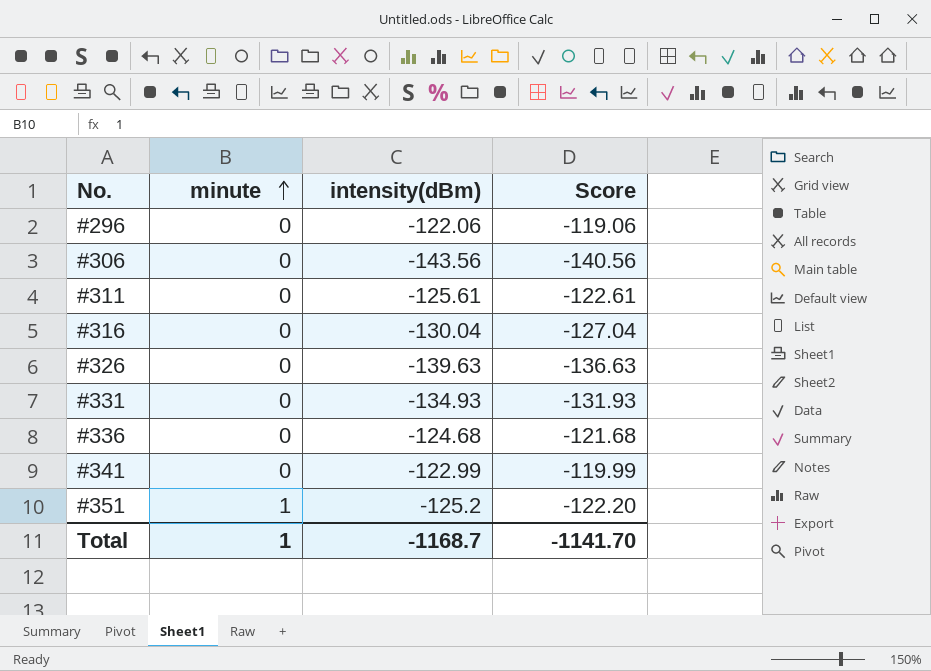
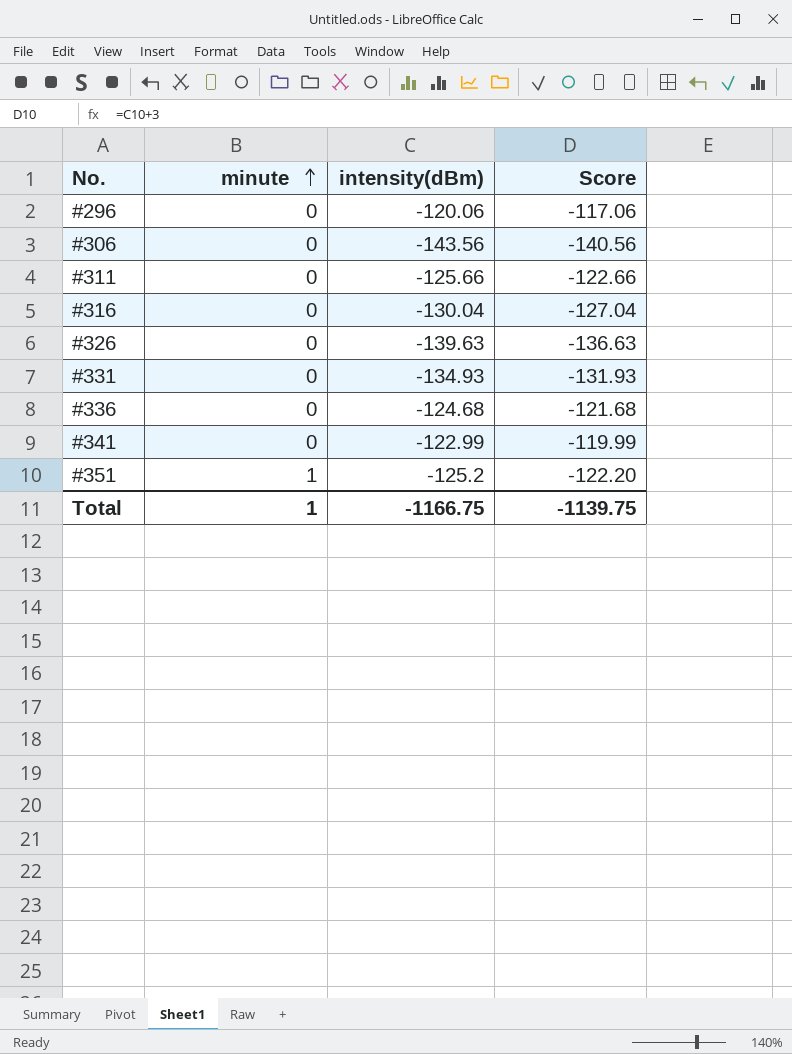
#296 | intensity(dBm): -122.06 -> -120.06
#296 | Score: -119.06 -> -117.06
#311 | intensity(dBm): -125.61 -> -125.66
#311 | Score: -122.61 -> -122.66
Total | intensity(dBm): -1168.7 -> -1166.75
Total | Score: -1141.70 -> -1139.75

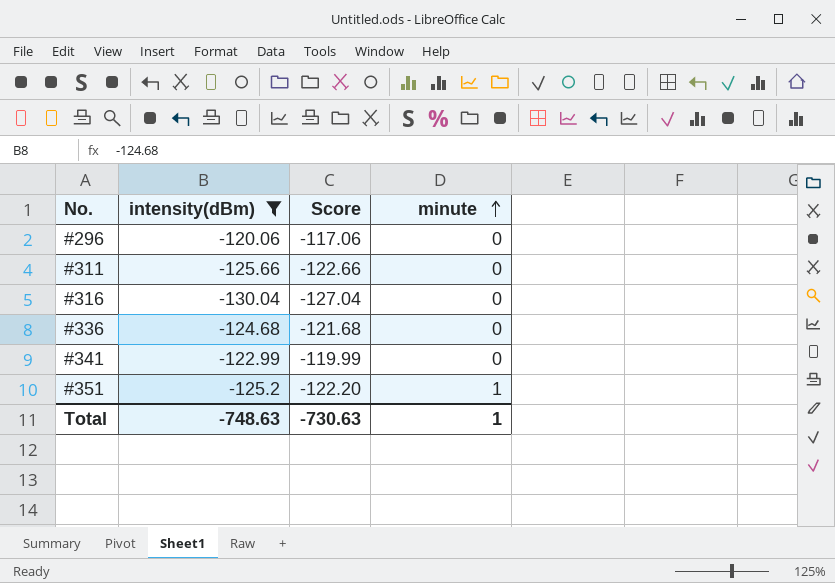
filter: none -> intensity(dBm) >= -130.04
column minute | position: 2 -> 4
Total | intensity(dBm): -1166.75 -> -748.63
Total | Score: -1139.75 -> -730.63

